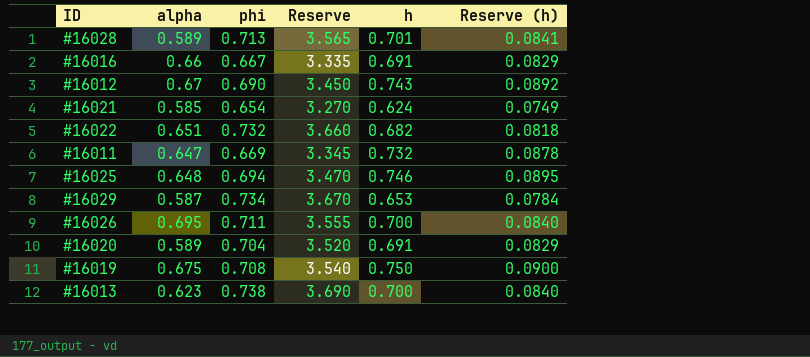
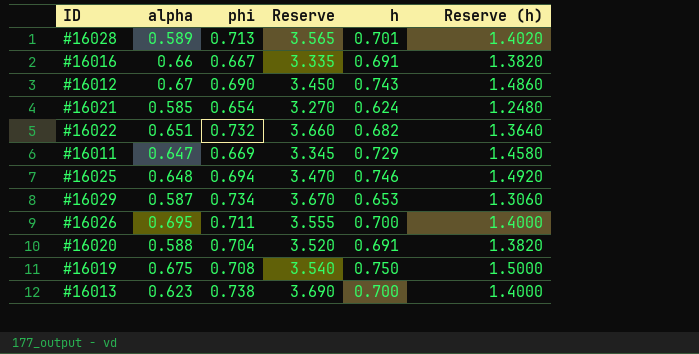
column Reserve (h) | formula: [h] * 0.12 -> [h] * 2
#16011 | h: 0.732 -> 0.729
#16020 | alpha: 0.589 -> 0.588

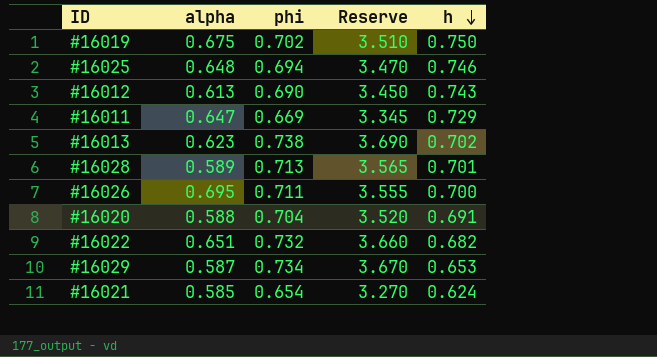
row order: none -> h descending
column Reserve (h) | formula: [h] * 2 -> none
row #16016: 0.66 | 0.667 | 3.335 | 0.691 | 1.3820 -> none
#16019 | phi: 0.708 -> 0.702
#16019 | Reserve: 3.540 -> 3.510
#16012 | alpha: 0.67 -> 0.613
#16013 | h: 0.700 -> 0.702

